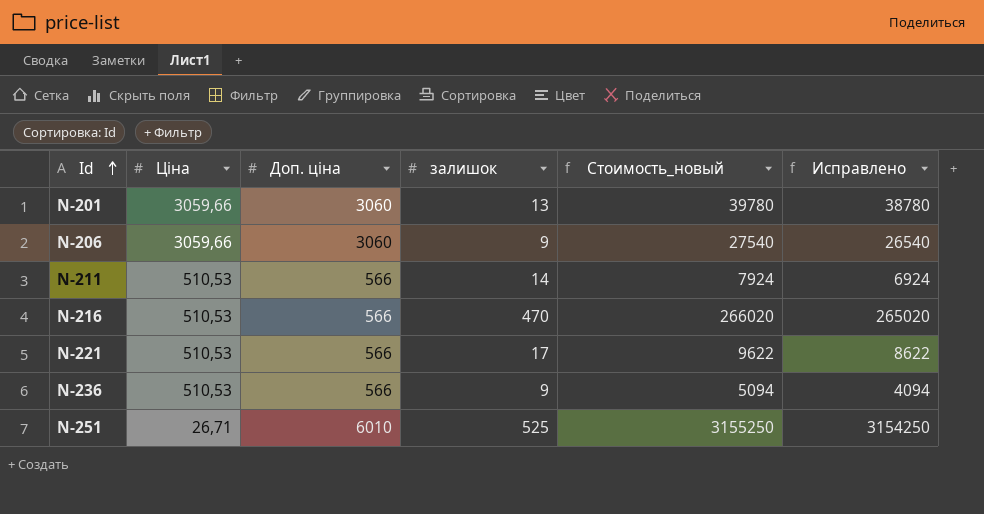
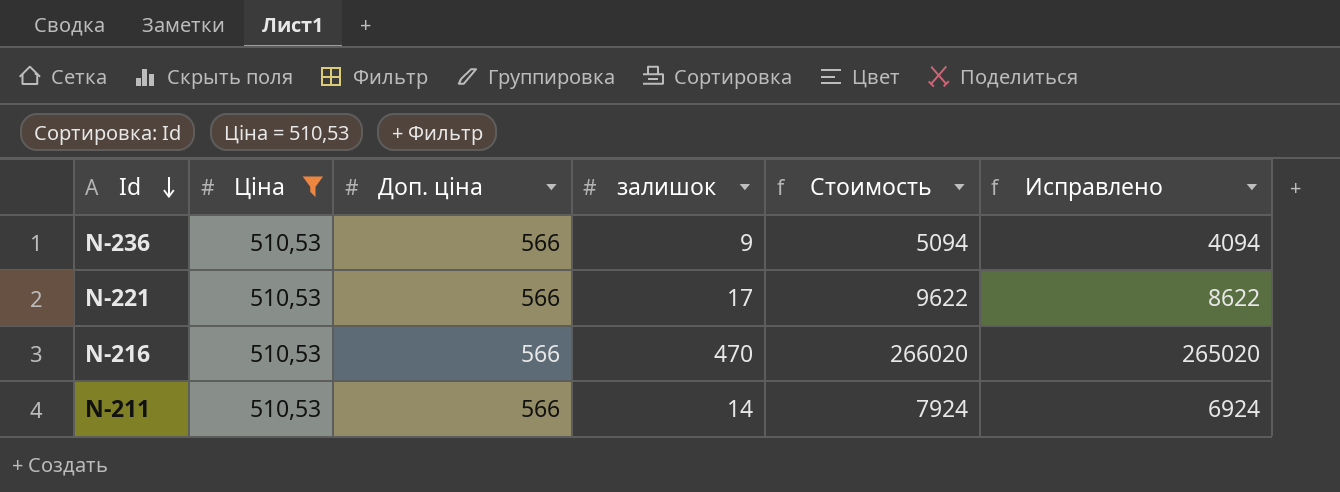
filter: none -> Ціна = 510,53
row order: Id ascending -> Id descending
column name: Стоимость_новый -> Стоимость

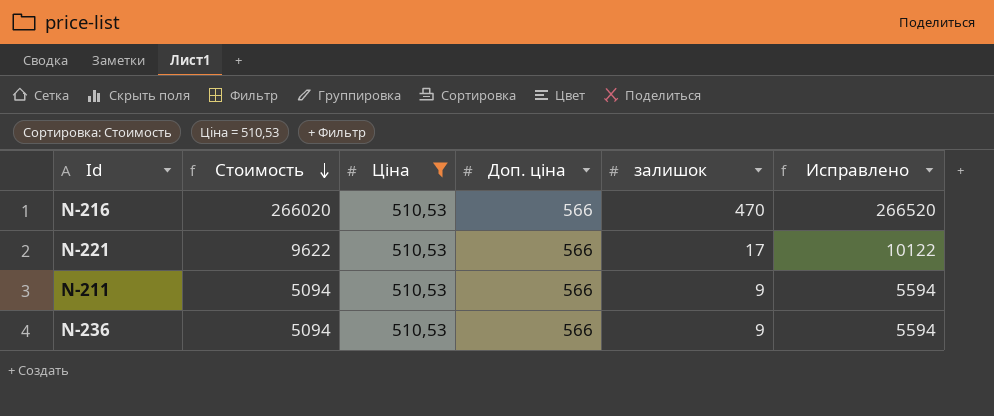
row order: Id descending -> Стоимость descending
column Стоимость | position: 5 -> 2
column Исправлено | formula: [Стоимость] - 1000 -> [Стоимость] + 500
N-211 | Стоимость: 7924 -> 5094
N-211 | залишок: 14 -> 9

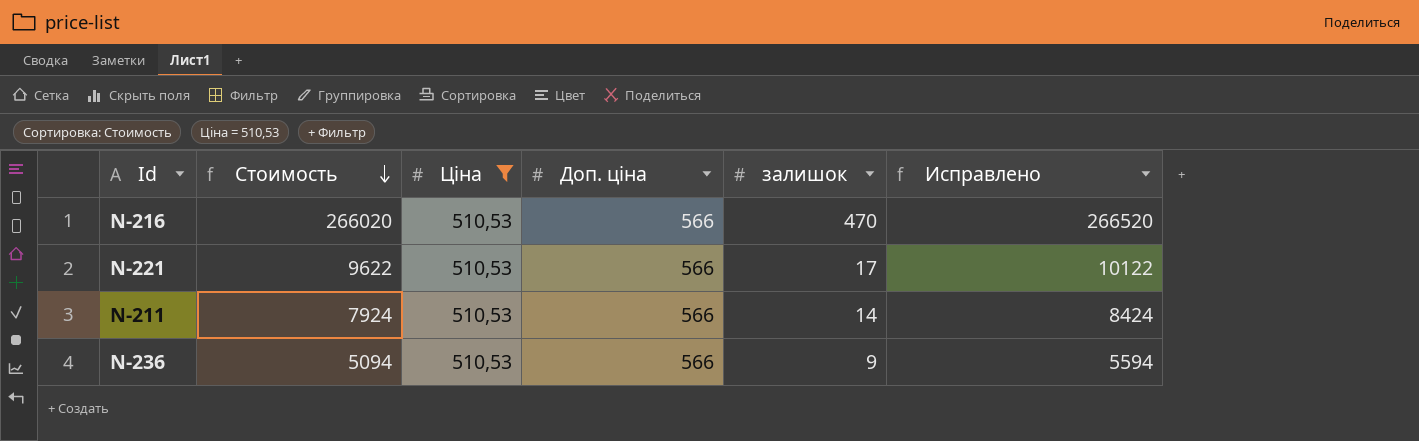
N-211 | Стоимость: 5094 -> 7924
N-211 | залишок: 9 -> 14
N-211 | Исправлено: 5594 -> 8424

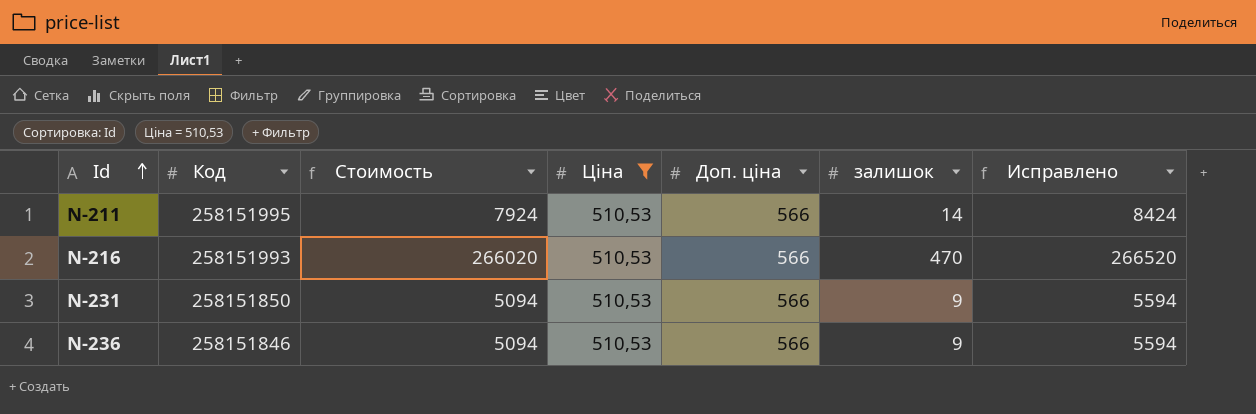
row order: Стоимость descending -> Id ascending
column Код | position: none -> 2
row N-221: 9622 | 510,53 | 566 | 17 | 10122 -> none
row N-231: none -> 258151850 | 5094 | 510,53 | 566 | 9 | 5594

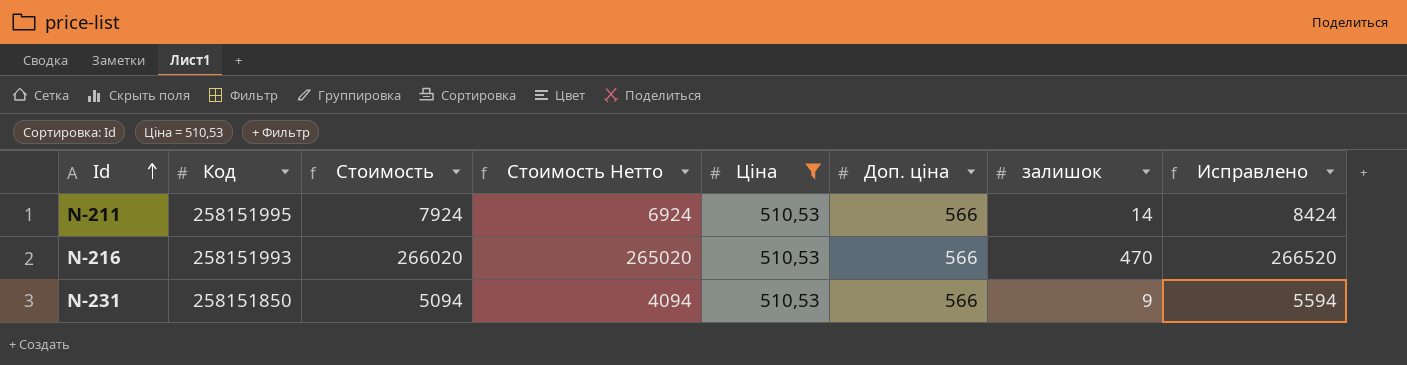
column Стоимость Нетто | formula: none -> [Стоимость] - 1000
row N-236: 258151846 | 5094 | 510,53 | 566 | 9 | 5594 -> none

